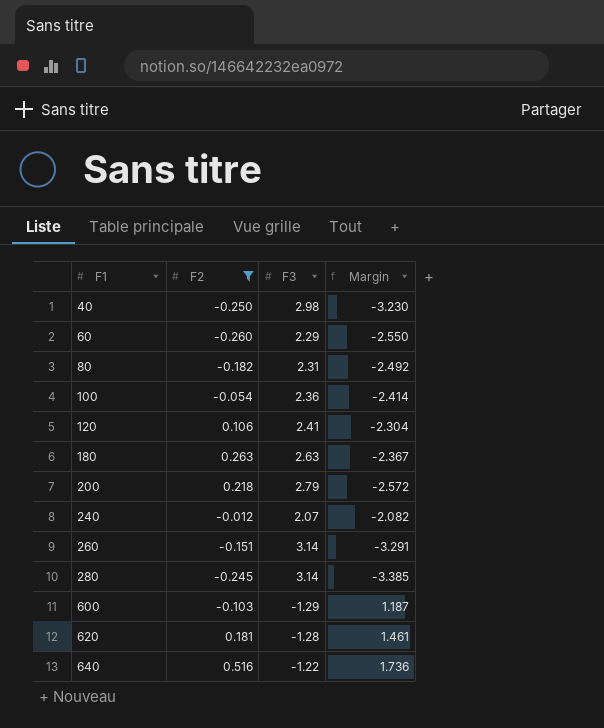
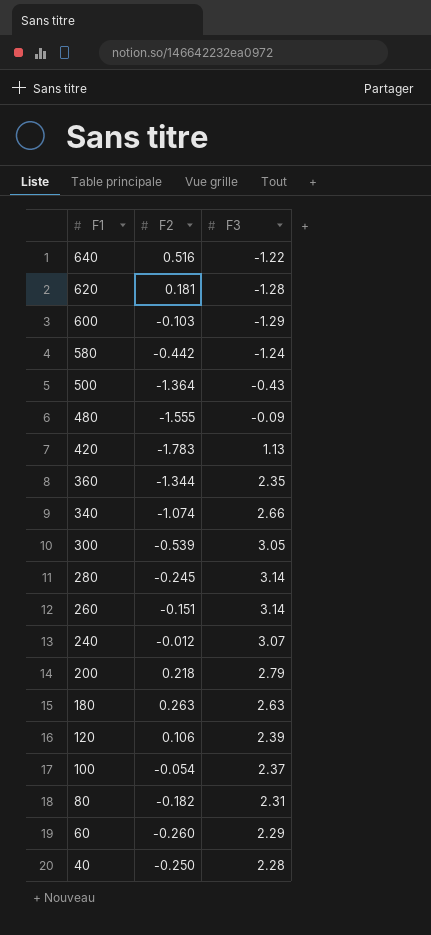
filter: F2 >= -0.260 -> none
row order: F1 ascending -> F1 descending
column Margin | formula: [F2] - [F3] -> none
240 | F3: 2.07 -> 3.07
120 | F3: 2.41 -> 2.39
100 | F3: 2.36 -> 2.37
40 | F3: 2.98 -> 2.28

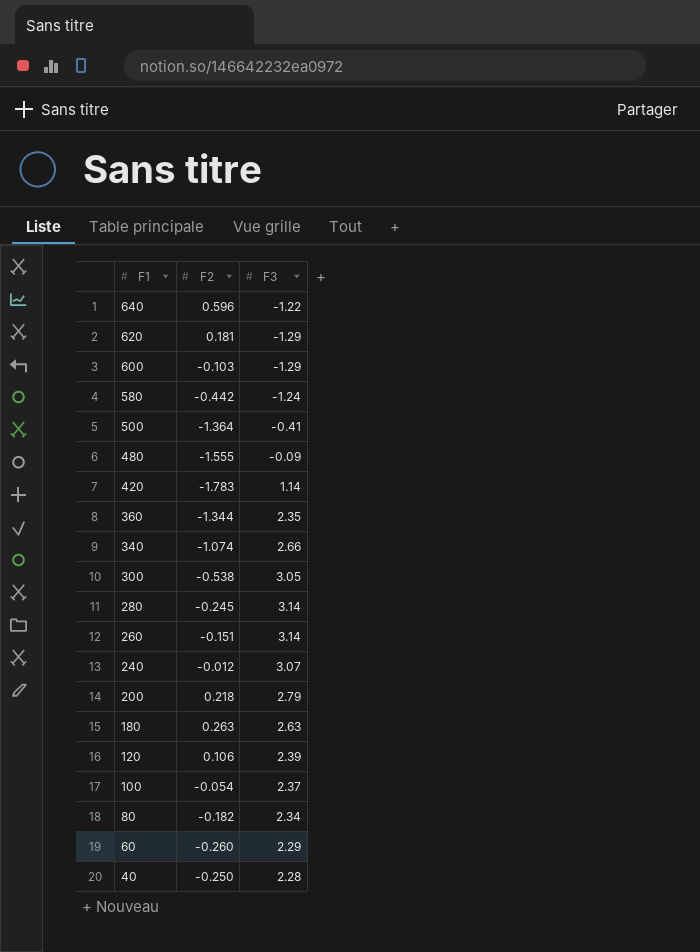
640 | F2: 0.516 -> 0.596
620 | F3: -1.28 -> -1.29
500 | F3: -0.43 -> -0.41
420 | F3: 1.13 -> 1.14
300 | F2: -0.539 -> -0.538
80 | F3: 2.31 -> 2.34

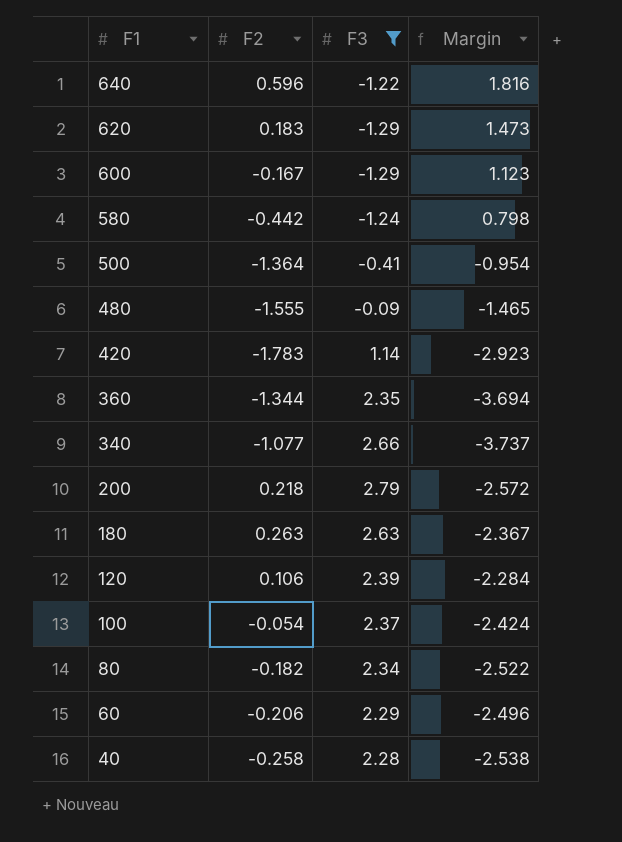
filter: none -> F3 <= 2.79
column Margin | formula: none -> [F2] - [F3]
620 | F2: 0.181 -> 0.183
600 | F2: -0.103 -> -0.167
340 | F2: -1.074 -> -1.077
60 | F2: -0.260 -> -0.206
40 | F2: -0.250 -> -0.258

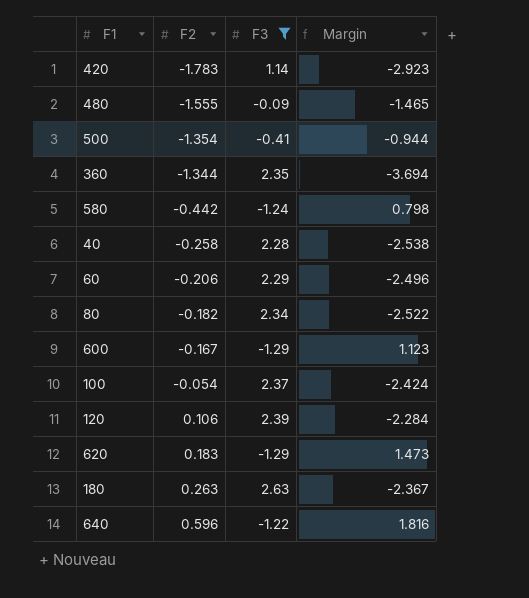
row order: F1 descending -> F2 ascending
row 340: -1.077 | 2.66 | -3.737 -> none
row 200: 0.218 | 2.79 | -2.572 -> none
500 | F2: -1.364 -> -1.354
500 | Margin: -0.954 -> -0.944

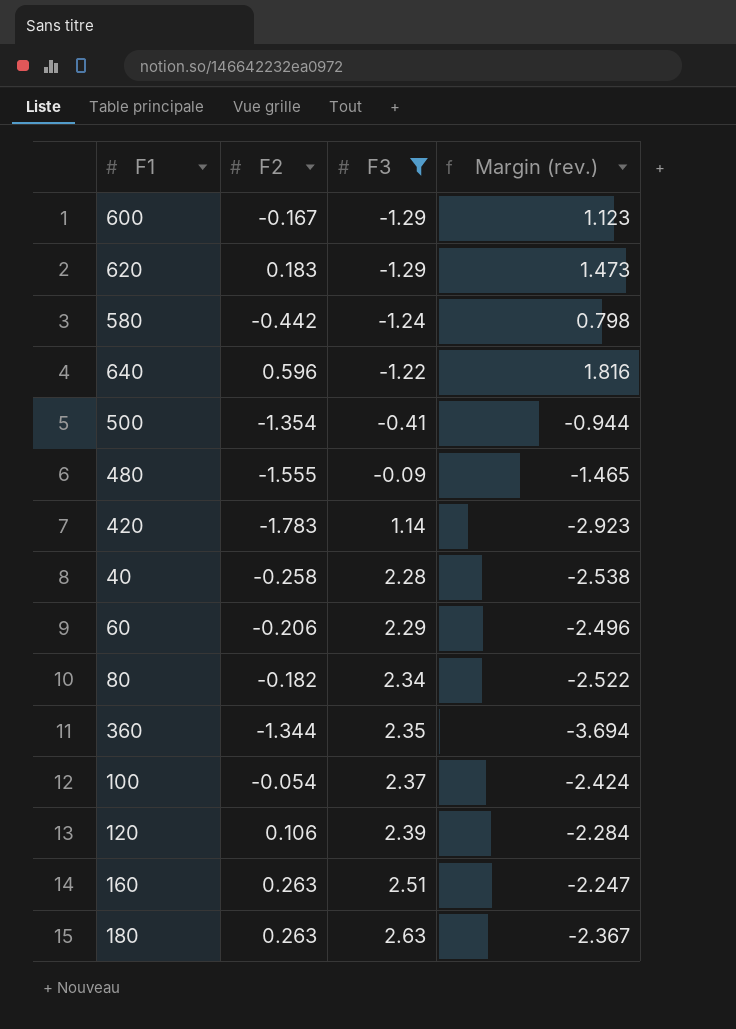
row order: F2 ascending -> F3 ascending
column name: Margin -> Margin (rev.)
row 160: none -> 0.263 | 2.51 | -2.247

